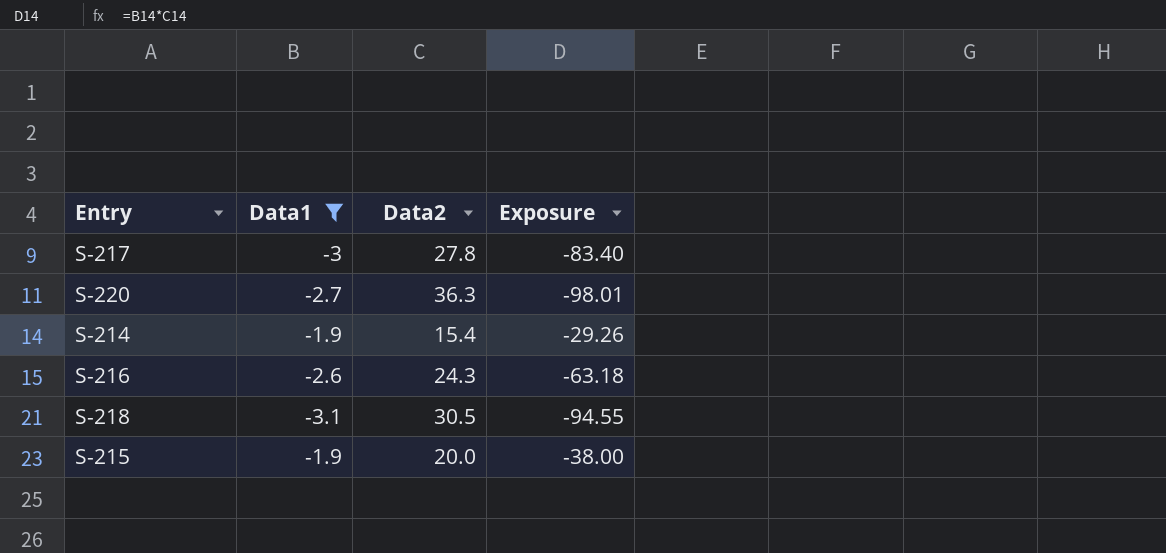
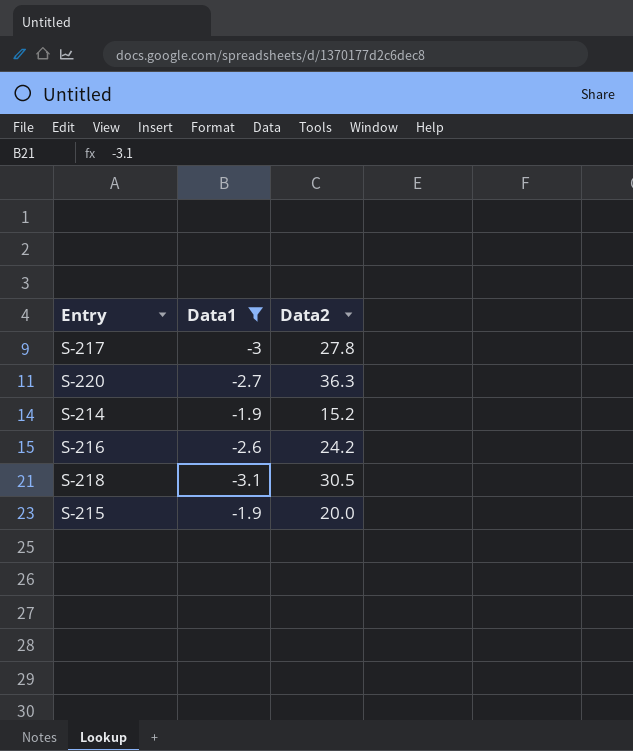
column Exposure | formula: [Data1] * [Data2] -> none
S-214 | Data2: 15.4 -> 15.2
S-216 | Data2: 24.3 -> 24.2

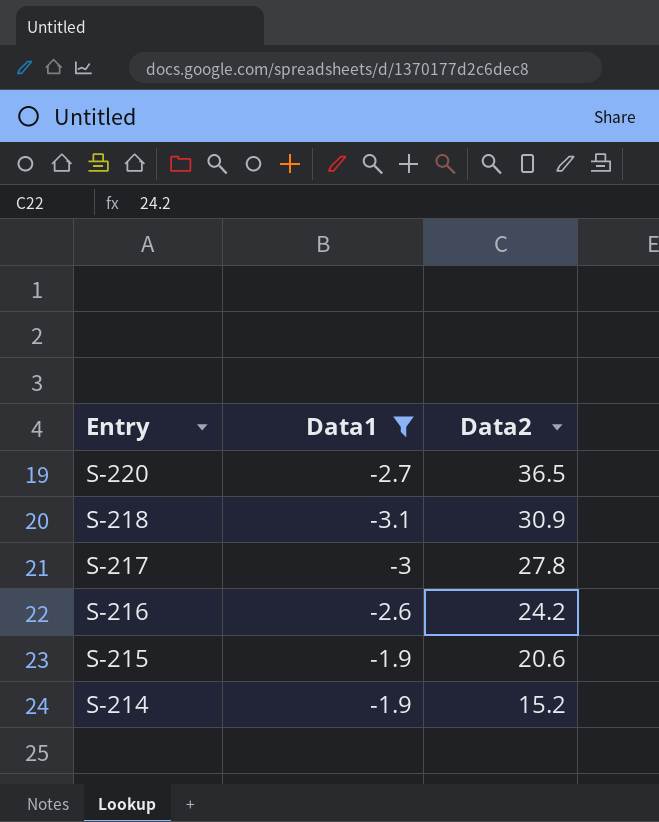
row order: none -> Entry descending
S-220 | Data2: 36.3 -> 36.5
S-218 | Data2: 30.5 -> 30.9
S-215 | Data2: 20.0 -> 20.6

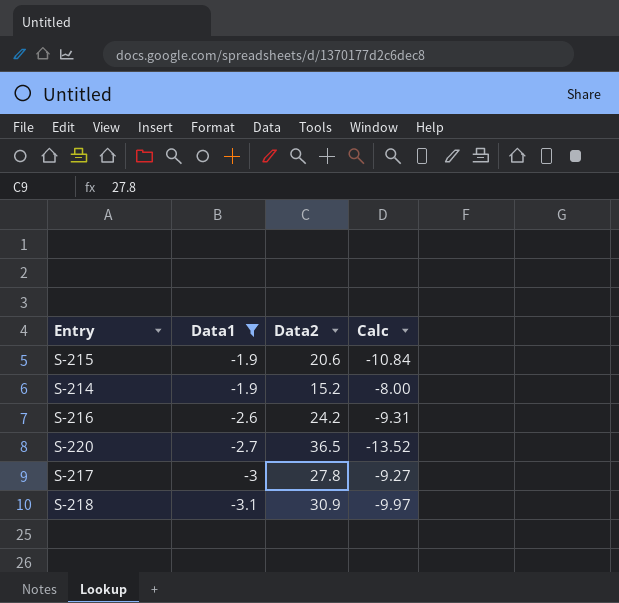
row order: Entry descending -> Data1 descending
column Calc | formula: none -> [Data2] / [Data1]

